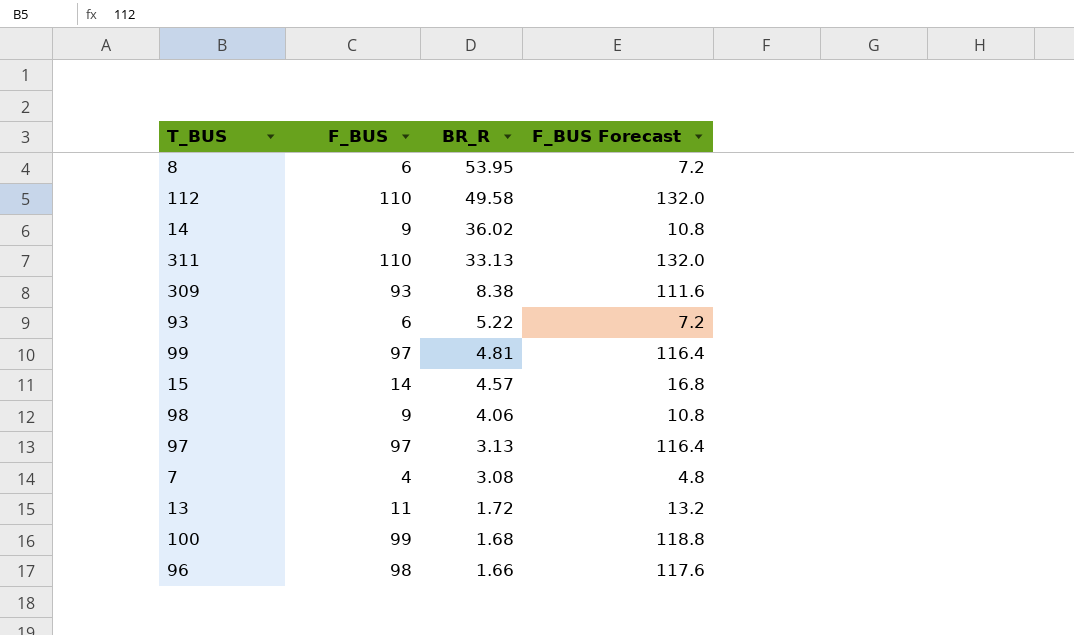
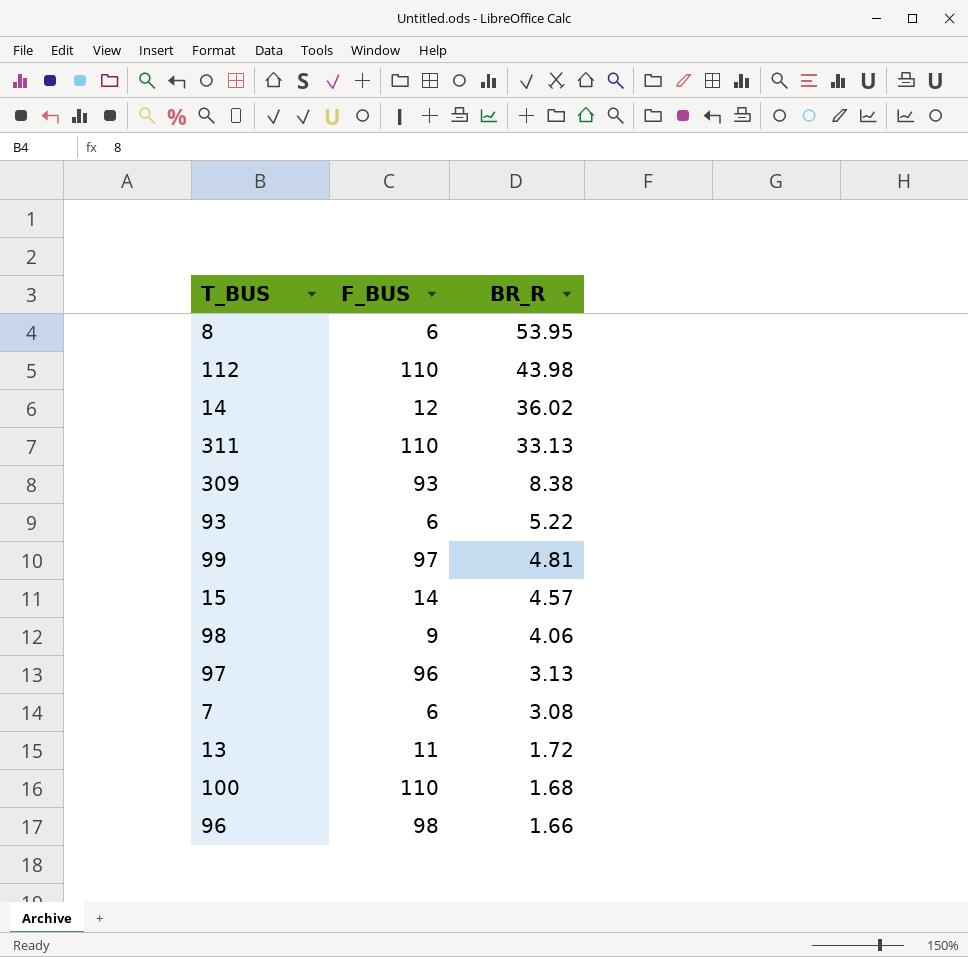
column F_BUS Forecast | formula: [F_BUS] * 1.2 -> none
112 | BR_R: 49.58 -> 43.98
14 | F_BUS: 9 -> 12
97 | F_BUS: 97 -> 96
7 | F_BUS: 4 -> 6
100 | F_BUS: 99 -> 110

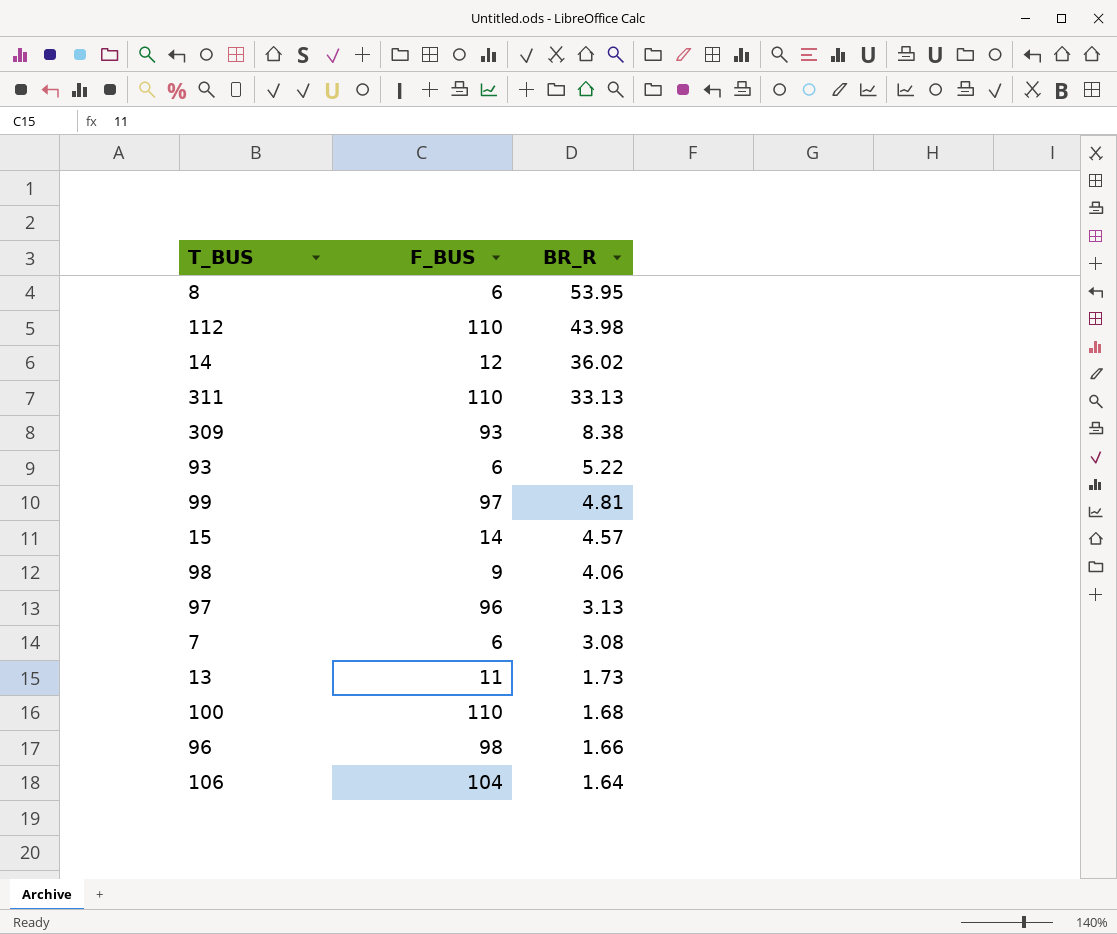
13 | BR_R: 1.72 -> 1.73
row 106: none -> 104 | 1.64

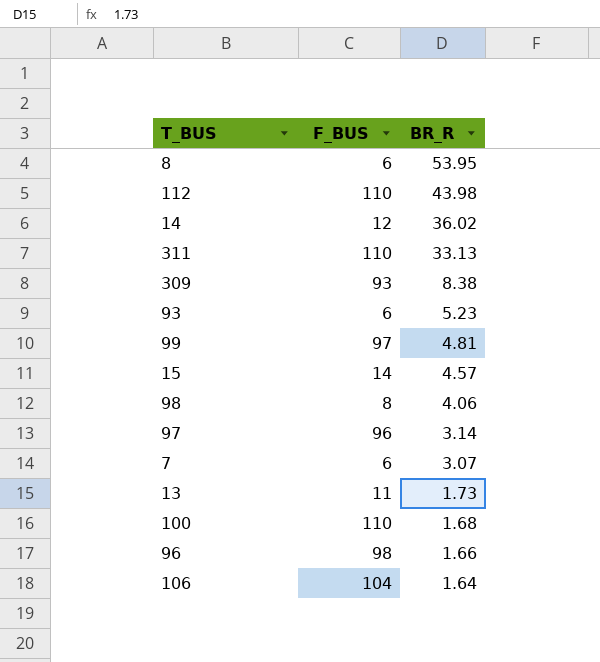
93 | BR_R: 5.22 -> 5.23
98 | F_BUS: 9 -> 8
97 | BR_R: 3.13 -> 3.14
7 | BR_R: 3.08 -> 3.07

